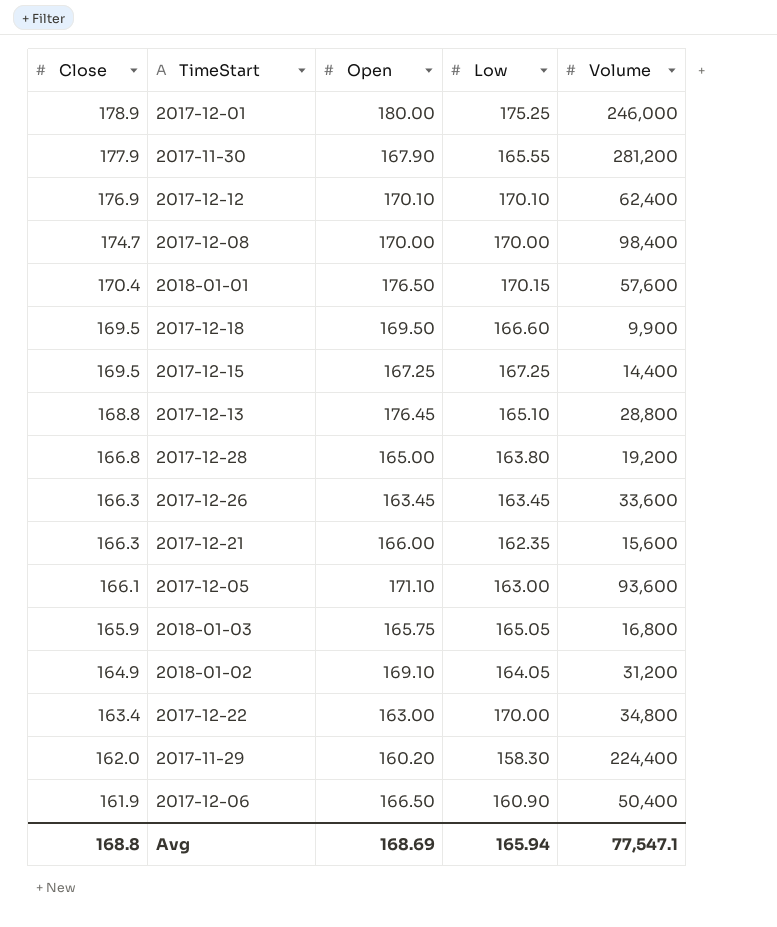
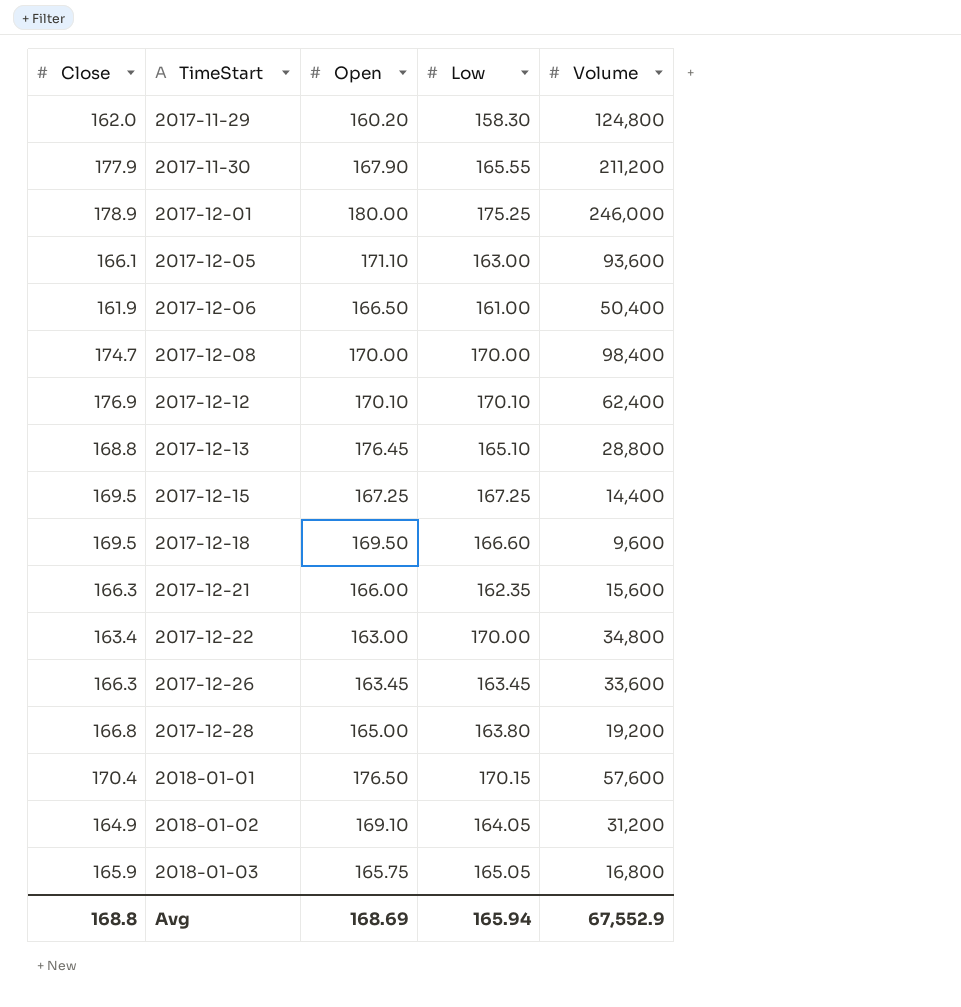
row order: Close descending -> TimeStart ascending
2017-11-29 | Volume: 224,400 -> 124,800
2017-11-30 | Volume: 281,200 -> 211,200
2017-12-06 | Low: 160.90 -> 161.00
2017-12-18 | Volume: 9,900 -> 9,600
Avg | Volume: 77,547.1 -> 67,552.9

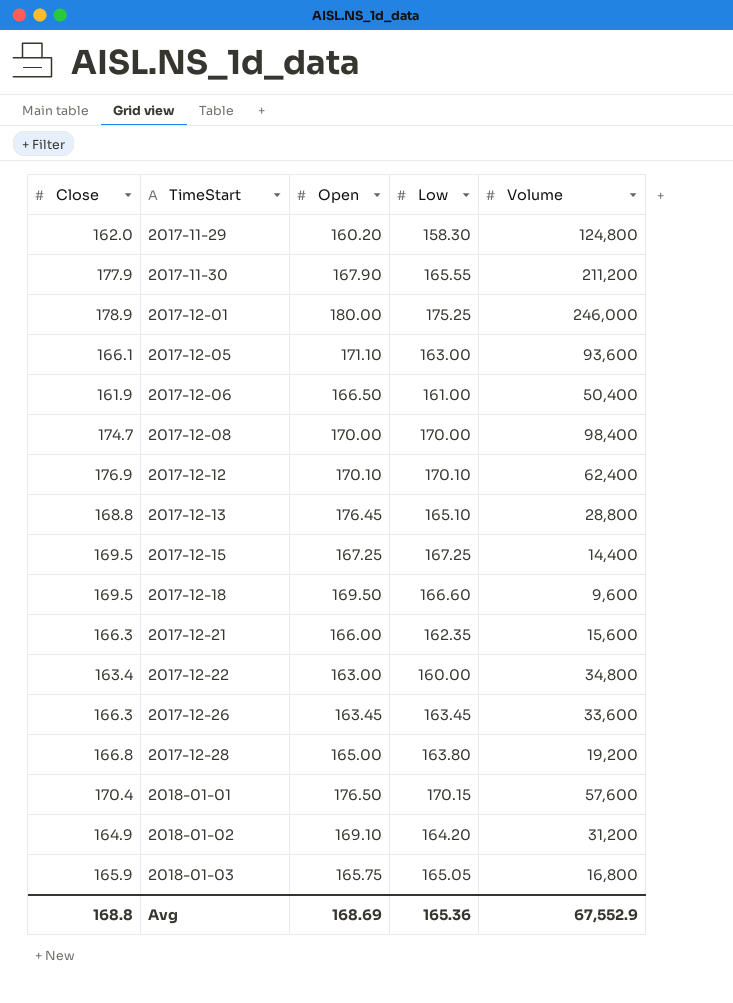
2017-12-22 | Low: 170.00 -> 160.00
2018-01-02 | Low: 164.05 -> 164.20
Avg | Low: 165.94 -> 165.36

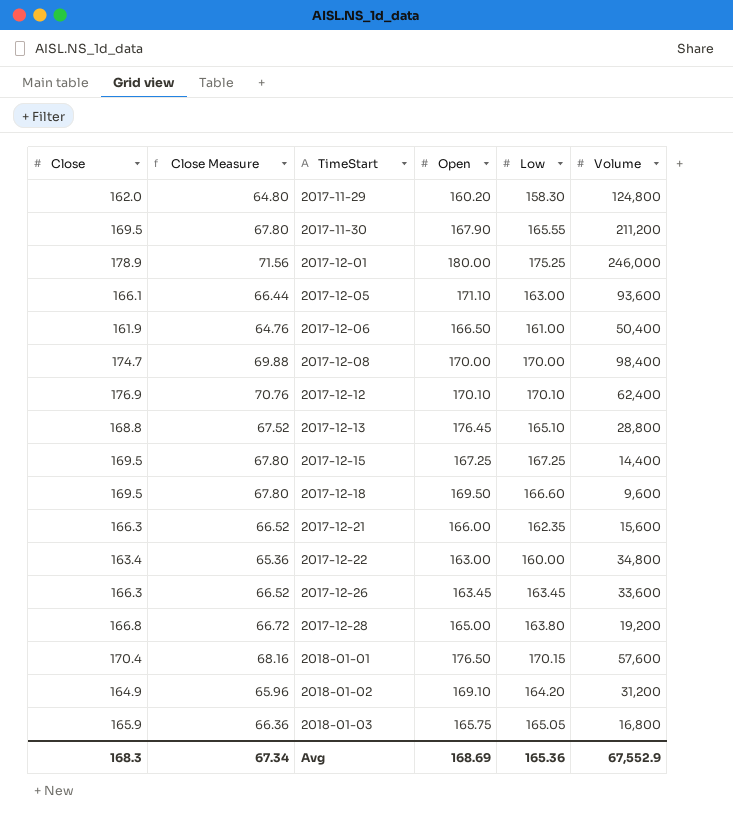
column Close Measure | formula: none -> [Close] * 0.4
2017-11-30 | Close: 177.9 -> 169.5
Avg | Close: 168.8 -> 168.3

